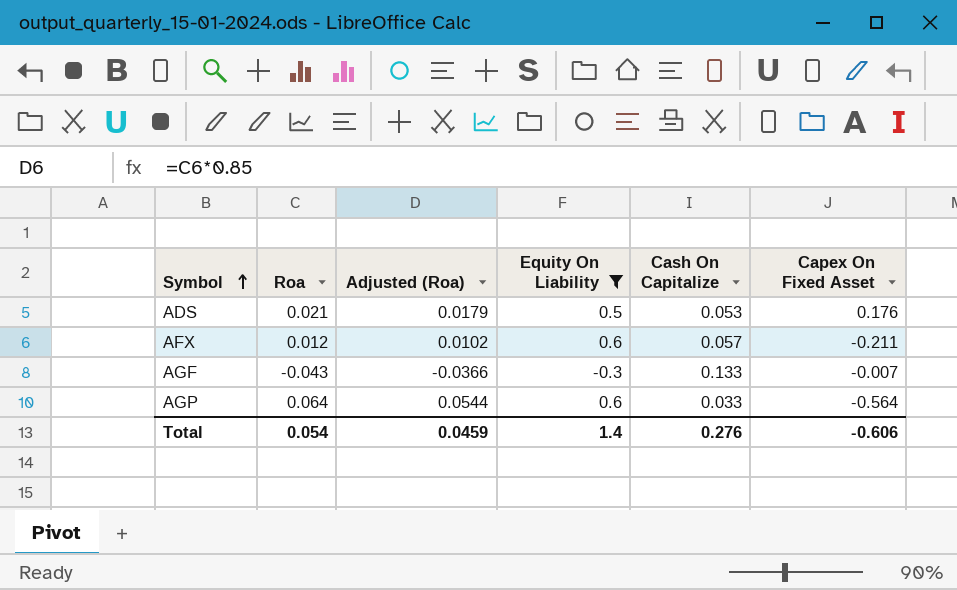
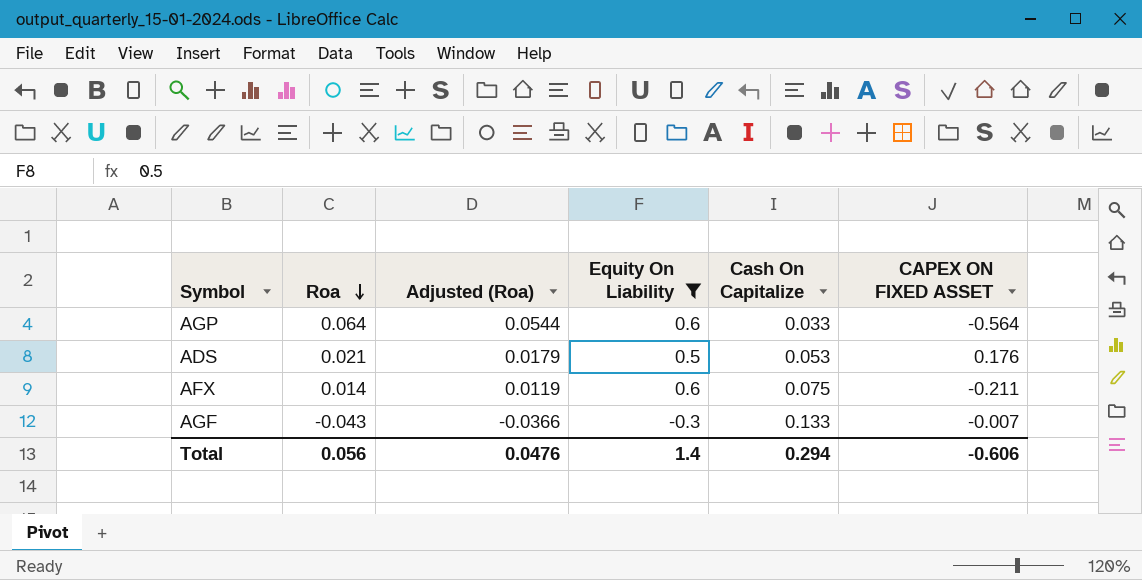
row order: Symbol ascending -> Roa descending
column name: Capex On Fixed Asset -> CAPEX ON FIXED ASSET
AFX | Roa: 0.012 -> 0.014
AFX | Adjusted (Roa): 0.0102 -> 0.0119
AFX | Cash On Capitalize: 0.057 -> 0.075
Total | Roa: 0.054 -> 0.056
Total | Adjusted (Roa): 0.0459 -> 0.0476
Total | Cash On Capitalize: 0.276 -> 0.294

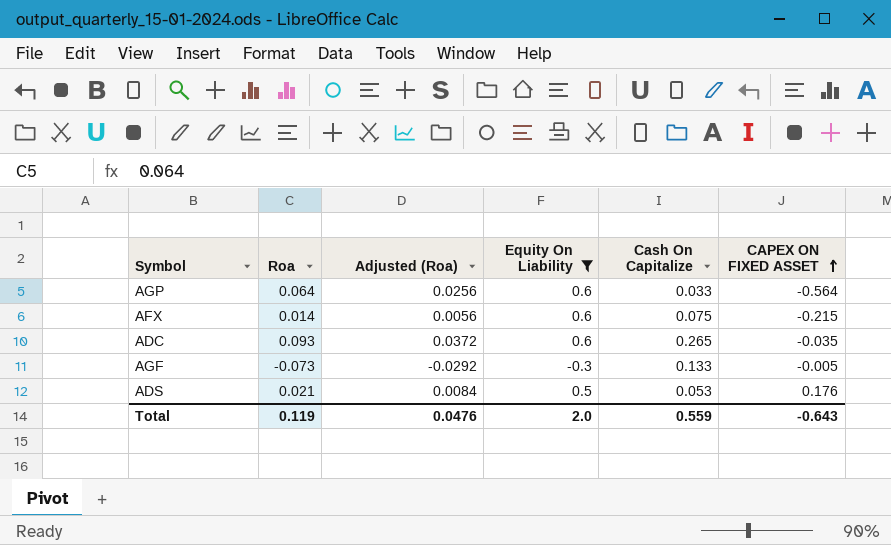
row order: Roa descending -> CAPEX ON FIXED ASSET ascending
column Adjusted (Roa) | formula: [Roa] * 0.85 -> [Roa] * 0.4
AFX | CAPEX ON FIXED ASSET: -0.211 -> -0.215
row ADC: none -> 0.093 | 0.0372 | 0.6 | 0.265 | -0.035
AGF | Roa: -0.043 -> -0.073
AGF | CAPEX ON FIXED ASSET: -0.007 -> -0.005
Total | Roa: 0.056 -> 0.119
Total | Equity On Liability: 1.4 -> 2.0
Total | Cash On Capitalize: 0.294 -> 0.559
Total | CAPEX ON FIXED ASSET: -0.606 -> -0.643

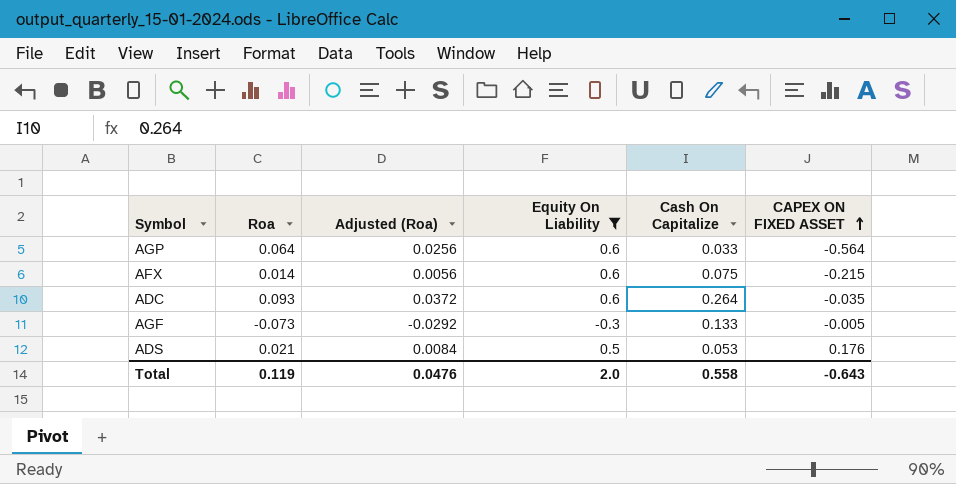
ADC | Cash On Capitalize: 0.265 -> 0.264
Total | Cash On Capitalize: 0.559 -> 0.558

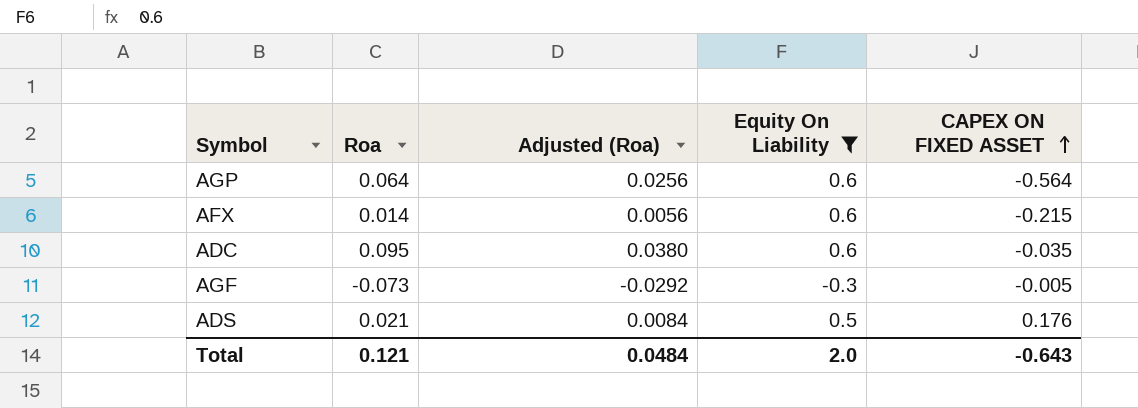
column Cash On Capitalize | position: 5 -> none
ADC | Roa: 0.093 -> 0.095
ADC | Adjusted (Roa): 0.0372 -> 0.0380
Total | Roa: 0.119 -> 0.121
Total | Adjusted (Roa): 0.0476 -> 0.0484

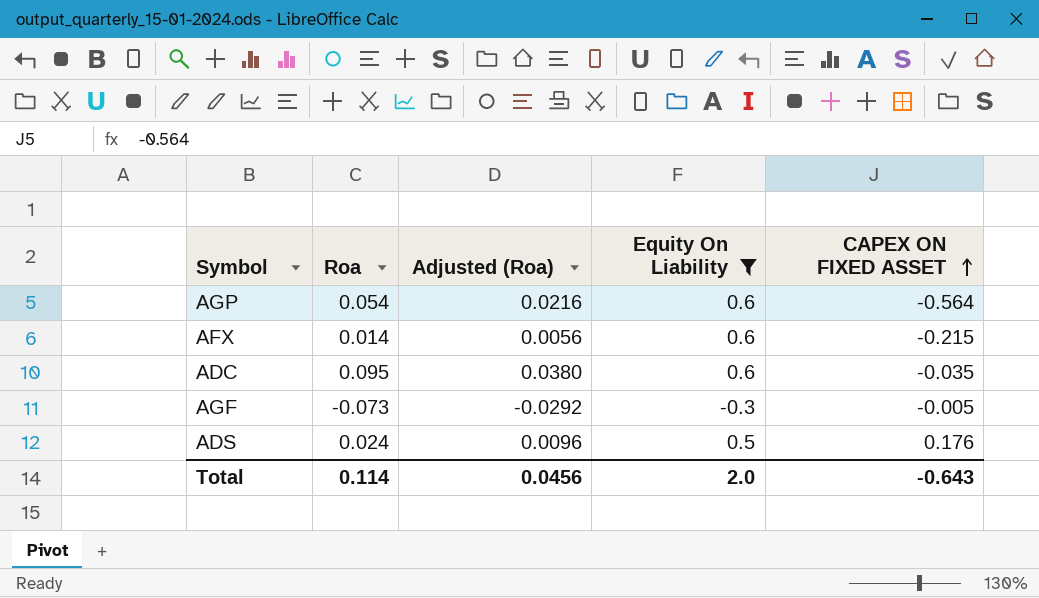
AGP | Roa: 0.064 -> 0.054
AGP | Adjusted (Roa): 0.0256 -> 0.0216
ADS | Roa: 0.021 -> 0.024
ADS | Adjusted (Roa): 0.0084 -> 0.0096
Total | Roa: 0.121 -> 0.114
Total | Adjusted (Roa): 0.0484 -> 0.0456

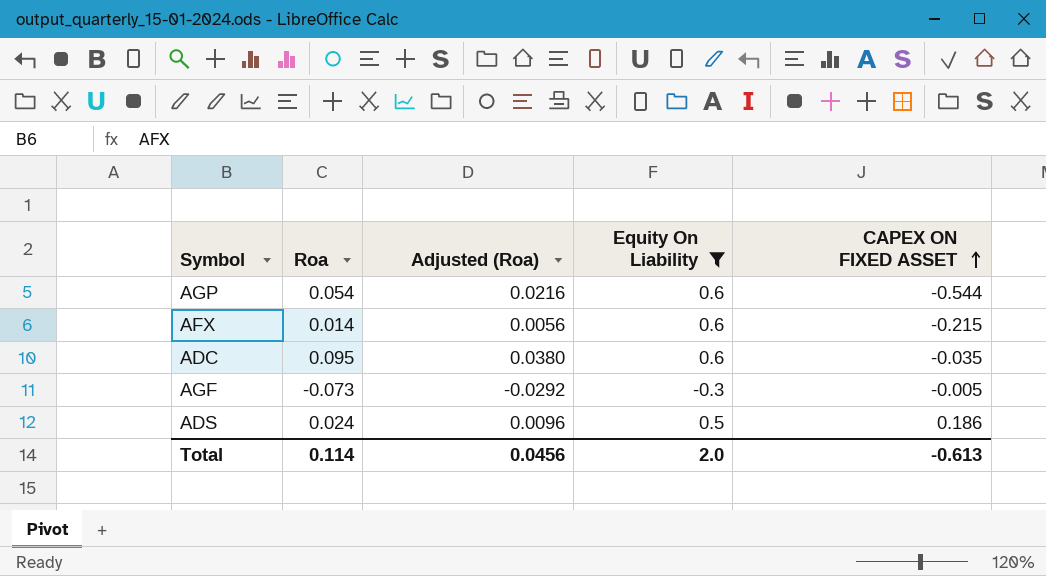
AGP | CAPEX ON FIXED ASSET: -0.564 -> -0.544
ADS | CAPEX ON FIXED ASSET: 0.176 -> 0.186
Total | CAPEX ON FIXED ASSET: -0.643 -> -0.613

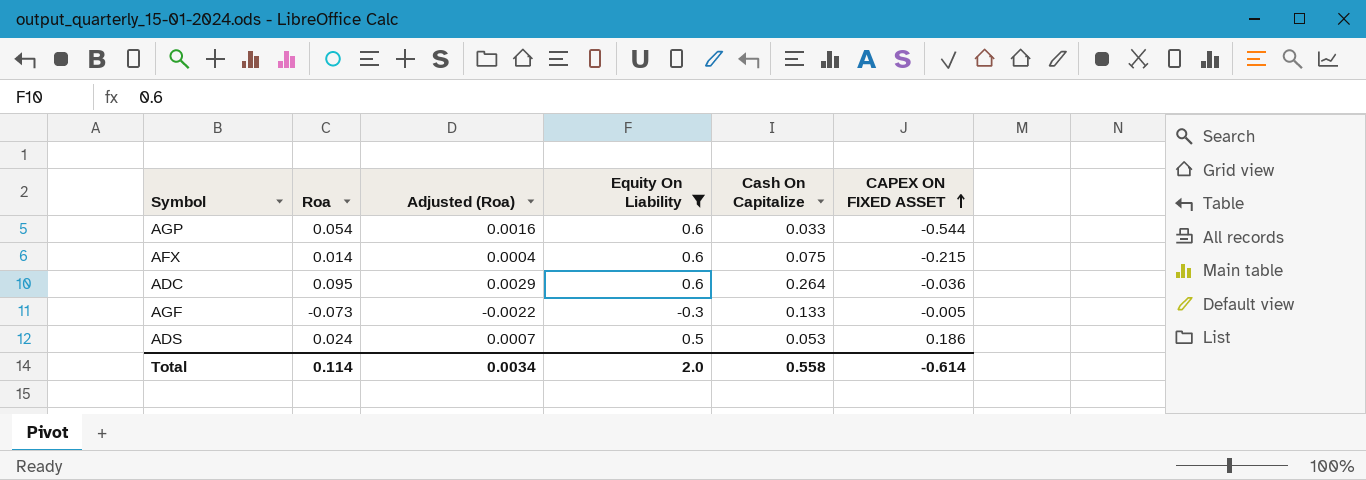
column Adjusted (Roa) | formula: [Roa] * 0.4 -> [Roa] * 0.03
column Cash On Capitalize | position: none -> 5
ADC | CAPEX ON FIXED ASSET: -0.035 -> -0.036
Total | Adjusted (Roa): 0.0456 -> 0.0034
Total | CAPEX ON FIXED ASSET: -0.613 -> -0.614

